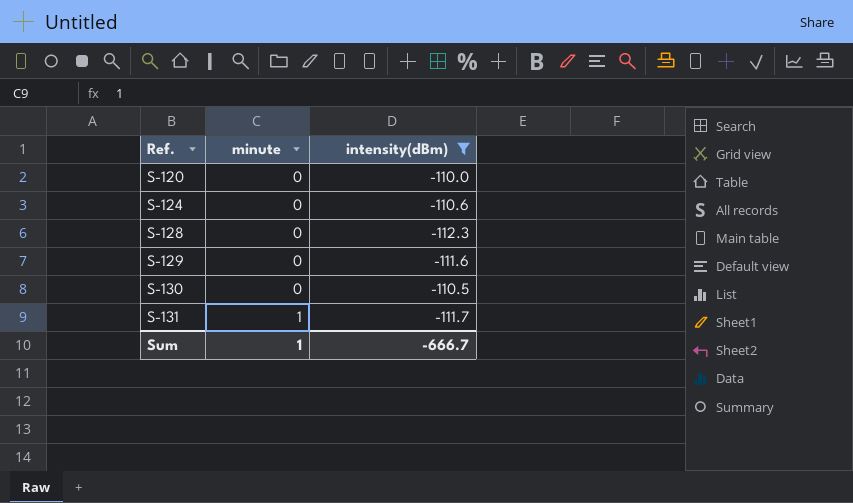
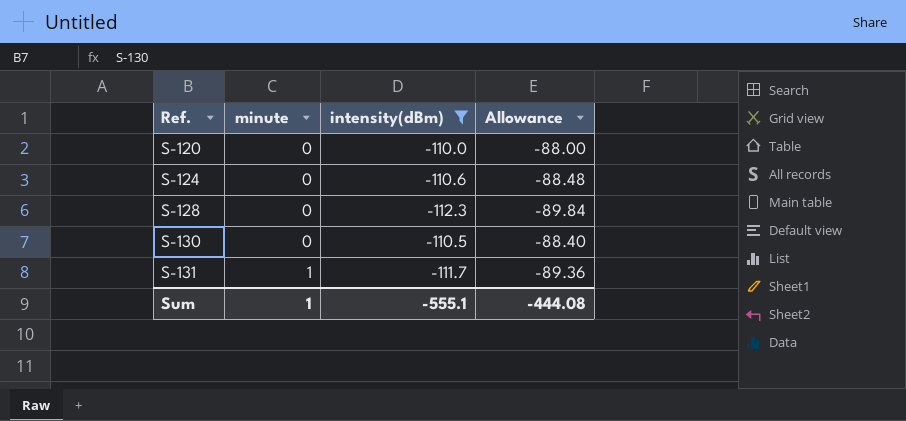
column Allowance | formula: none -> [intensity(dBm)] * 0.8
row S-129: 0 | -111.6 -> none
Sum | intensity(dBm): -666.7 -> -555.1

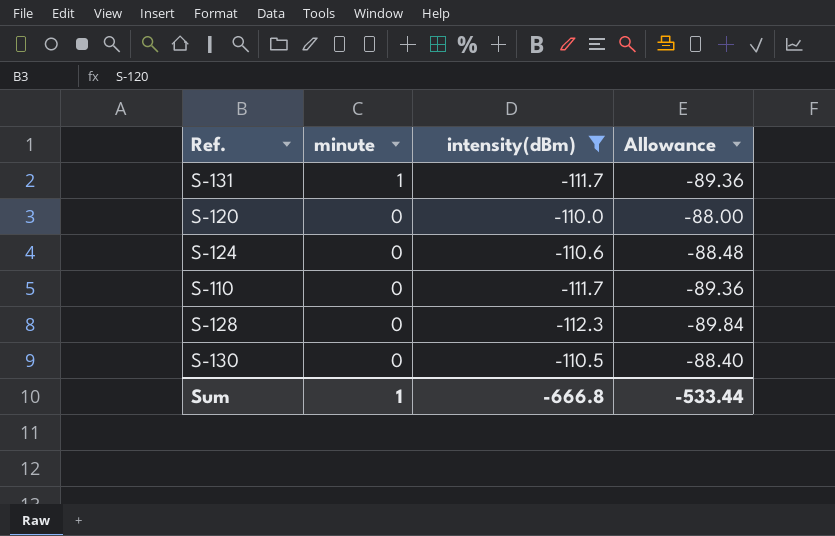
row order: Ref. ascending -> minute descending
row S-110: none -> 0 | -111.7 | -89.36
Sum | intensity(dBm): -555.1 -> -666.8
Sum | Allowance: -444.08 -> -533.44

